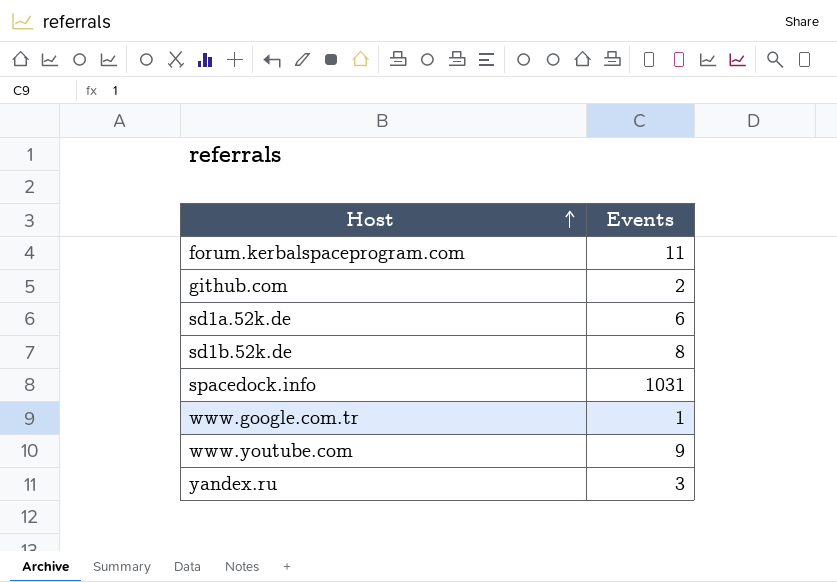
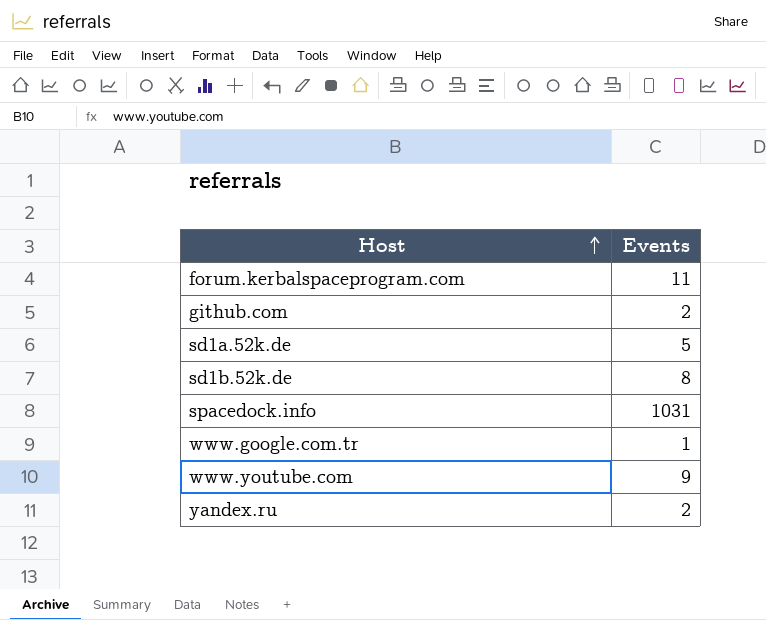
sd1a.52k.de | Events: 6 -> 5
yandex.ru | Events: 3 -> 2

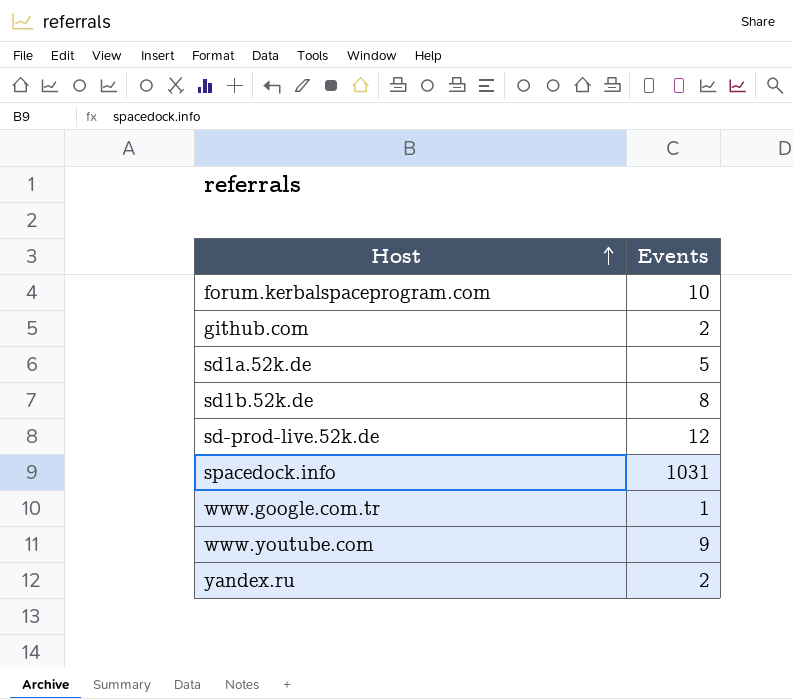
forum.kerbalspaceprogram.com | Events: 11 -> 10
row sd-prod-live.52k.de: none -> 12

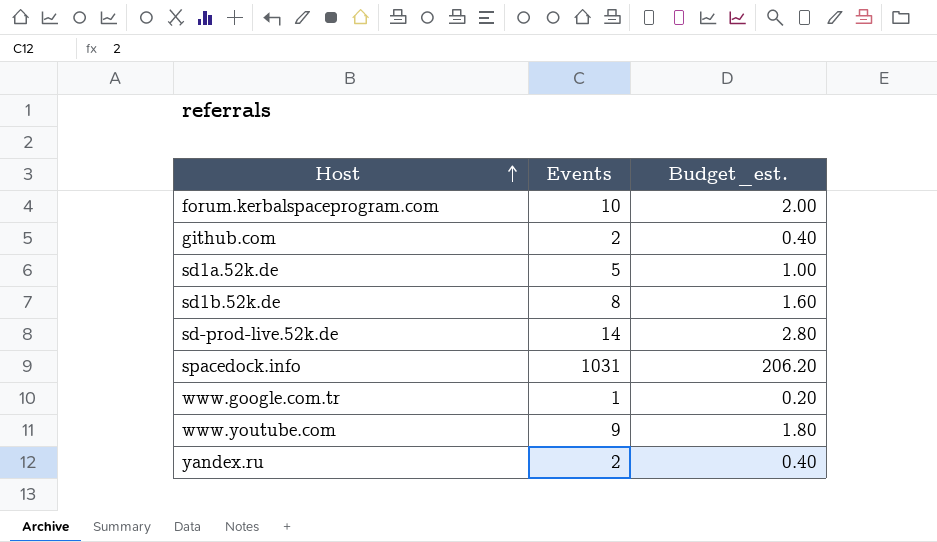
column Budget_est. | formula: none -> [Events] * 0.2
sd-prod-live.52k.de | Events: 12 -> 14

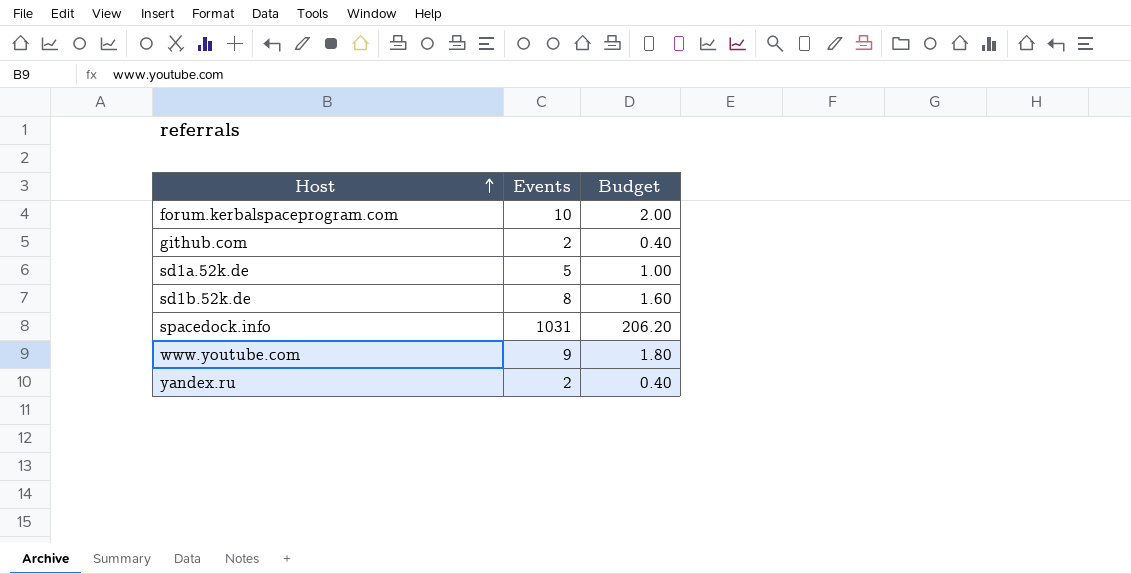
column name: Budget_est. -> Budget
row sd-prod-live.52k.de: 14 | 2.80 -> none
row www.google.com.tr: 1 | 0.20 -> none

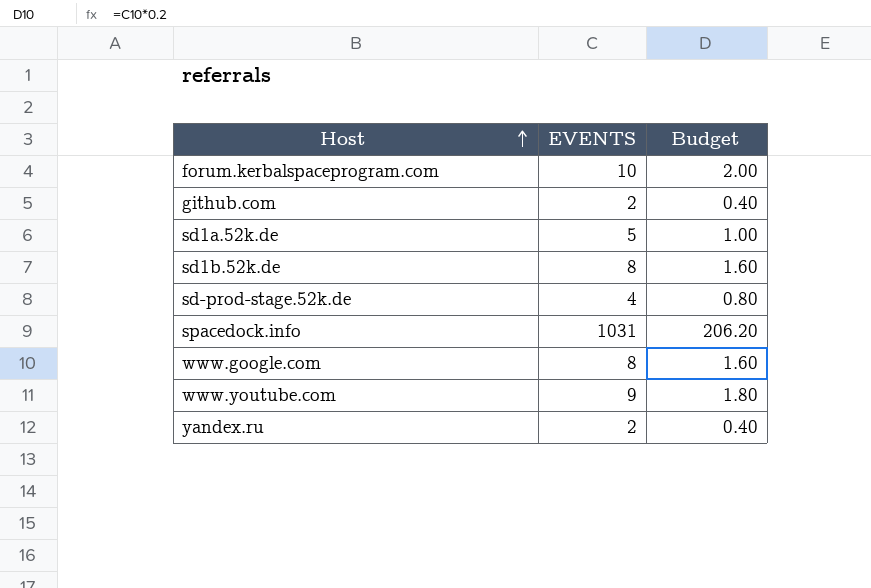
column name: Events -> EVENTS
row sd-prod-stage.52k.de: none -> 4 | 0.80
row www.google.com: none -> 8 | 1.60

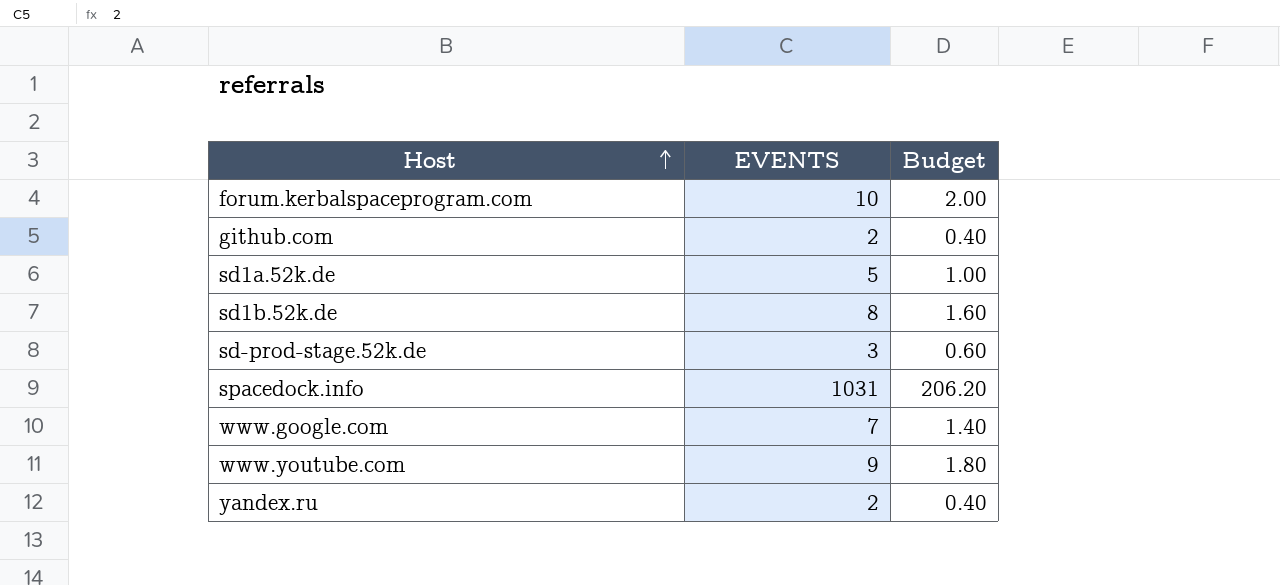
sd-prod-stage.52k.de | EVENTS: 4 -> 3
sd-prod-stage.52k.de | Budget: 0.80 -> 0.60
www.google.com | EVENTS: 8 -> 7
www.google.com | Budget: 1.60 -> 1.40

